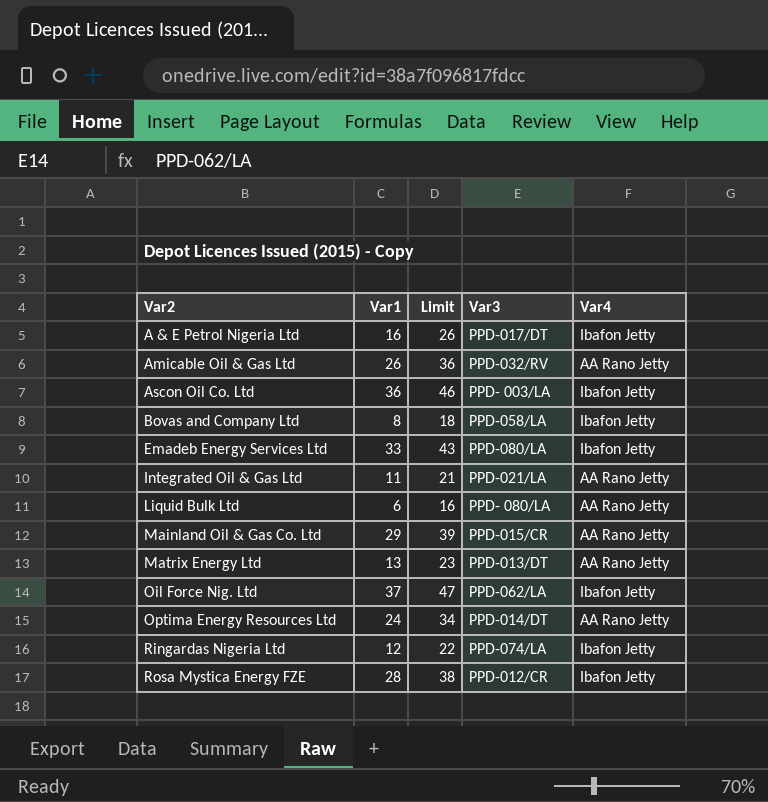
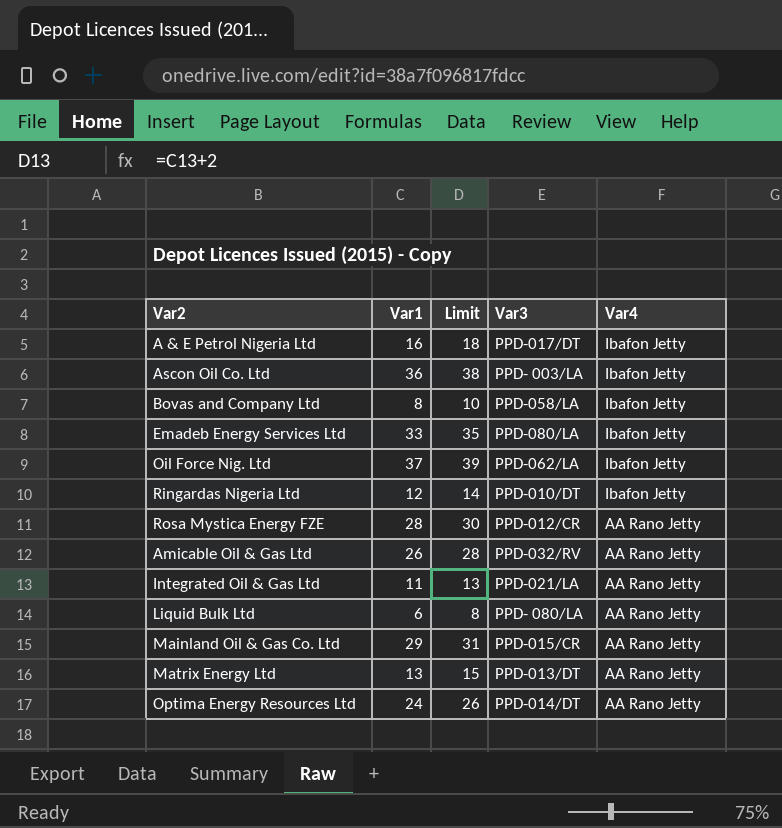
row order: Var2 ascending -> Var4 descending
column Limit | formula: [Var1] + 10 -> [Var1] + 2
Ringardas Nigeria Ltd | Var3: PPD-074/LA -> PPD-010/DT
Rosa Mystica Energy FZE | Var4: Ibafon Jetty -> AA Rano Jetty

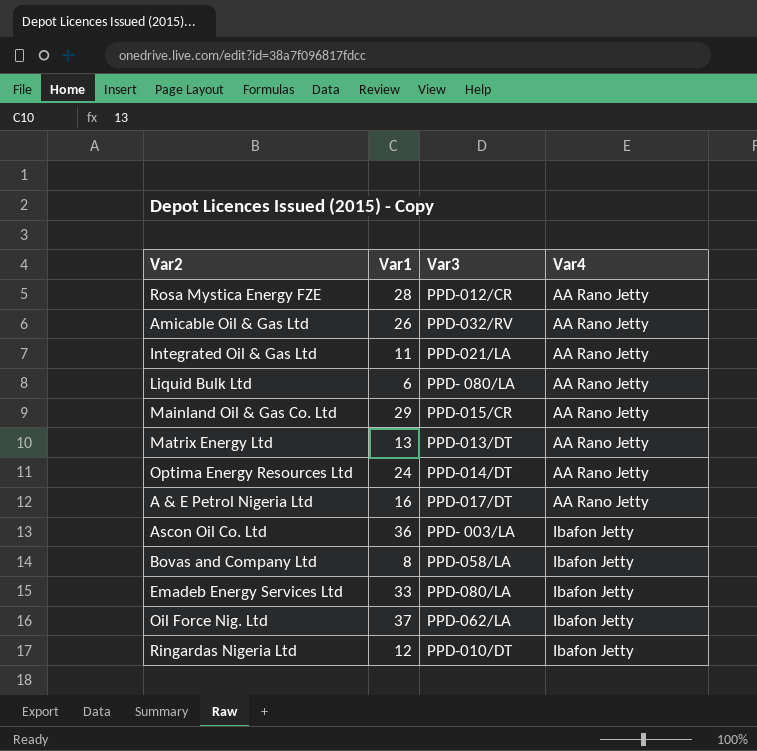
row order: Var4 descending -> Var4 ascending
column Limit | formula: [Var1] + 2 -> none
A & E Petrol Nigeria Ltd | Var4: Ibafon Jetty -> AA Rano Jetty

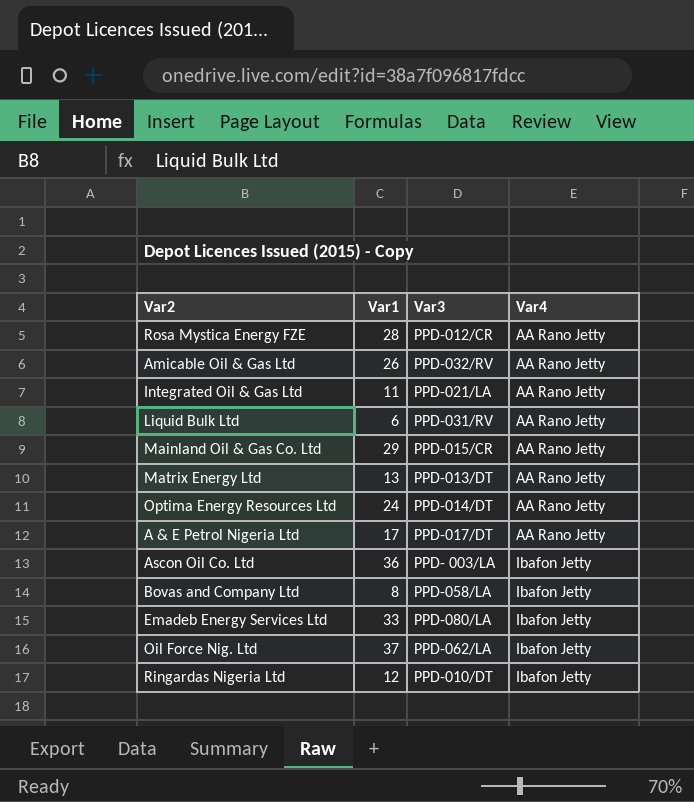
Liquid Bulk Ltd | Var3: PPD- 080/LA -> PPD-031/RV
A & E Petrol Nigeria Ltd | Var1: 16 -> 17

